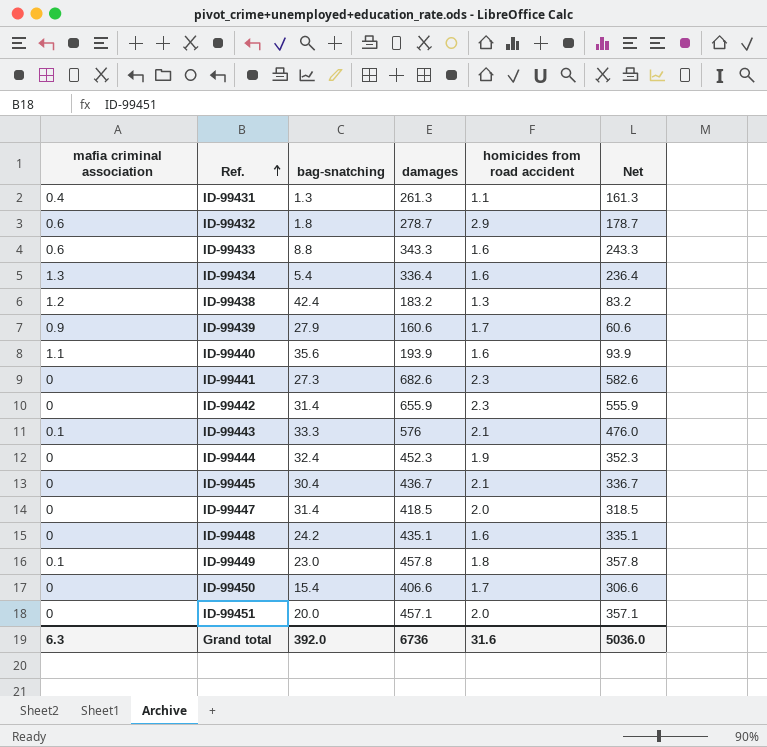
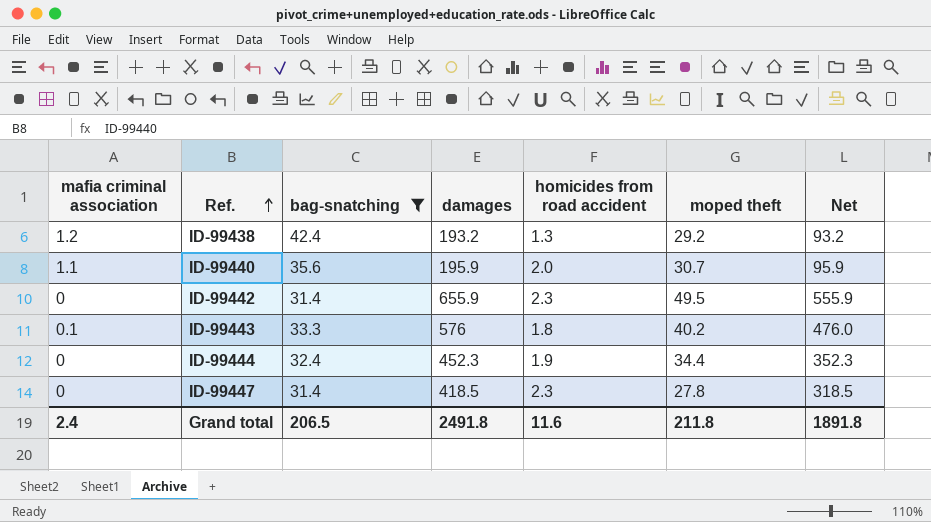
filter: none -> bag-snatching >= 31.4
column moped theft | position: none -> 6
ID-99438 | damages: 183.2 -> 193.2
ID-99438 | Net: 83.2 -> 93.2
ID-99440 | damages: 193.9 -> 195.9
ID-99440 | homicides from road accident: 1.6 -> 2.0
ID-99440 | Net: 93.9 -> 95.9
ID-99443 | homicides from road accident: 2.1 -> 1.8
ID-99447 | homicides from road accident: 2.0 -> 2.3
Grand total | mafia criminal association: 6.3 -> 2.4
Grand total | bag-snatching: 392.0 -> 206.5
Grand total | damages: 6736 -> 2491.8
Grand total | homicides from road accident: 31.6 -> 11.6
Grand total | Net: 5036.0 -> 1891.8

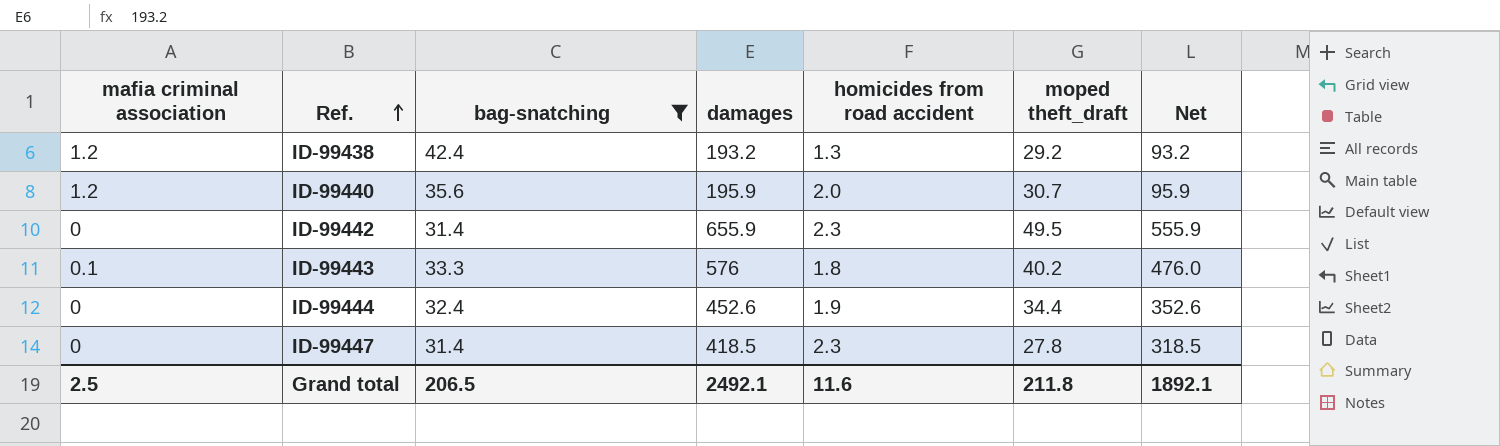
column name: moped theft -> moped theft_draft
ID-99440 | mafia criminal association: 1.1 -> 1.2
ID-99444 | damages: 452.3 -> 452.6
ID-99444 | Net: 352.3 -> 352.6
Grand total | mafia criminal association: 2.4 -> 2.5
Grand total | damages: 2491.8 -> 2492.1
Grand total | Net: 1891.8 -> 1892.1

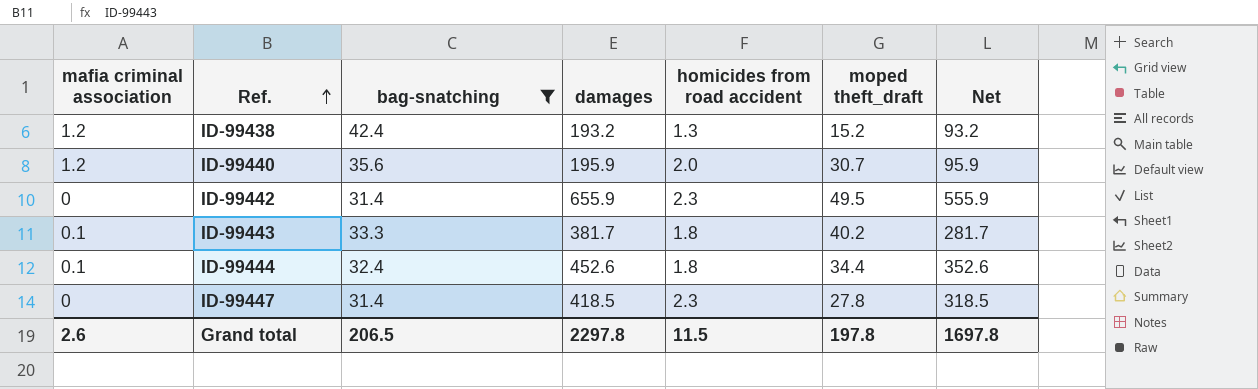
ID-99438 | moped theft_draft: 29.2 -> 15.2
ID-99443 | damages: 576 -> 381.7
ID-99443 | Net: 476.0 -> 281.7
ID-99444 | mafia criminal association: 0 -> 0.1
ID-99444 | homicides from road accident: 1.9 -> 1.8
Grand total | mafia criminal association: 2.5 -> 2.6
Grand total | damages: 2492.1 -> 2297.8
Grand total | homicides from road accident: 11.6 -> 11.5
Grand total | moped theft_draft: 211.8 -> 197.8
Grand total | Net: 1892.1 -> 1697.8

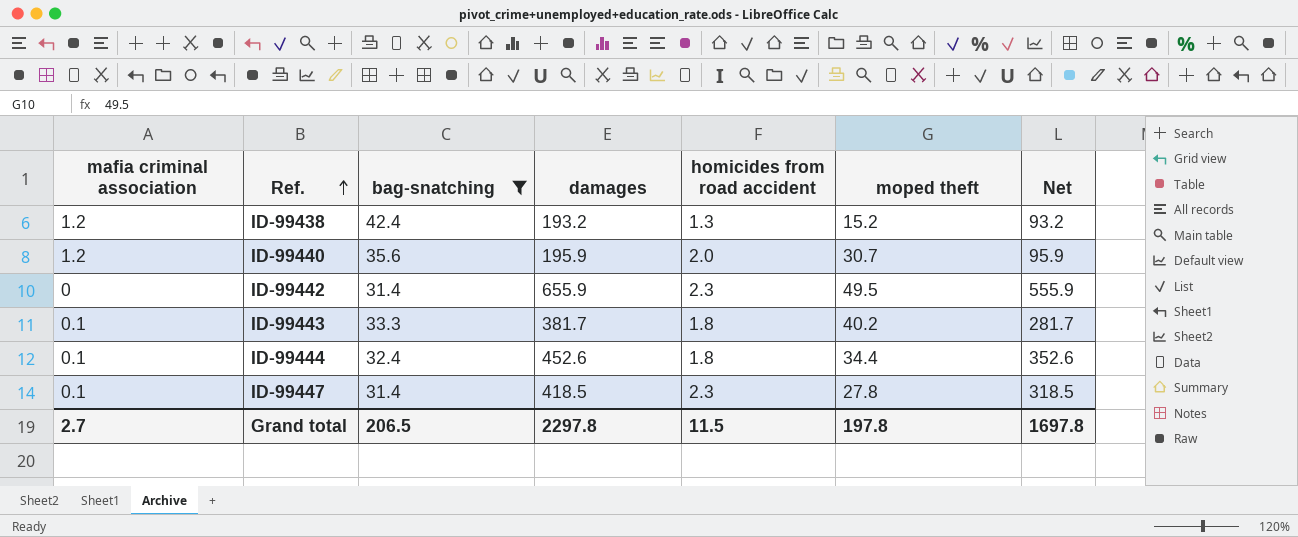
column name: moped theft_draft -> moped theft
ID-99447 | mafia criminal association: 0 -> 0.1
Grand total | mafia criminal association: 2.6 -> 2.7

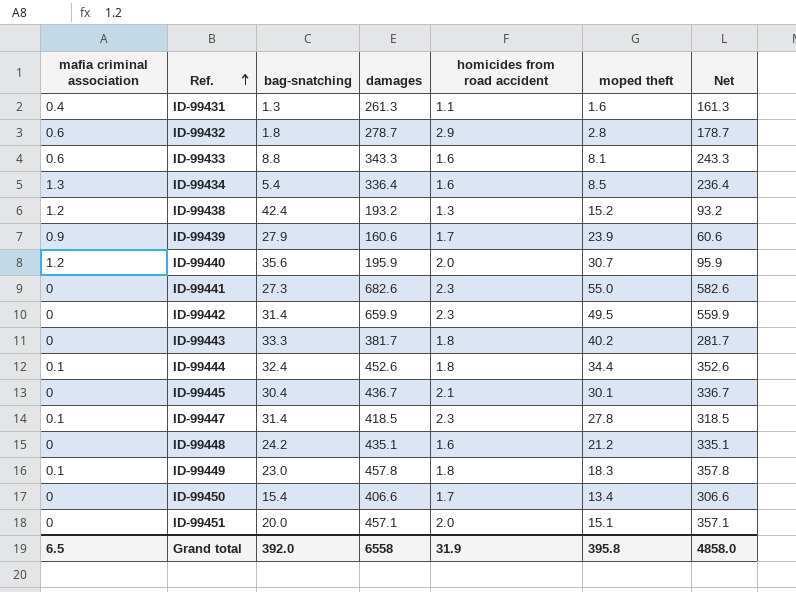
filter: bag-snatching >= 31.4 -> none
ID-99442 | damages: 655.9 -> 659.9
ID-99442 | Net: 555.9 -> 559.9
ID-99443 | mafia criminal association: 0.1 -> 0
Grand total | mafia criminal association: 2.7 -> 6.5
Grand total | bag-snatching: 206.5 -> 392.0
Grand total | damages: 2297.8 -> 6558
Grand total | homicides from road accident: 11.5 -> 31.9
Grand total | moped theft: 197.8 -> 395.8
Grand total | Net: 1697.8 -> 4858.0

